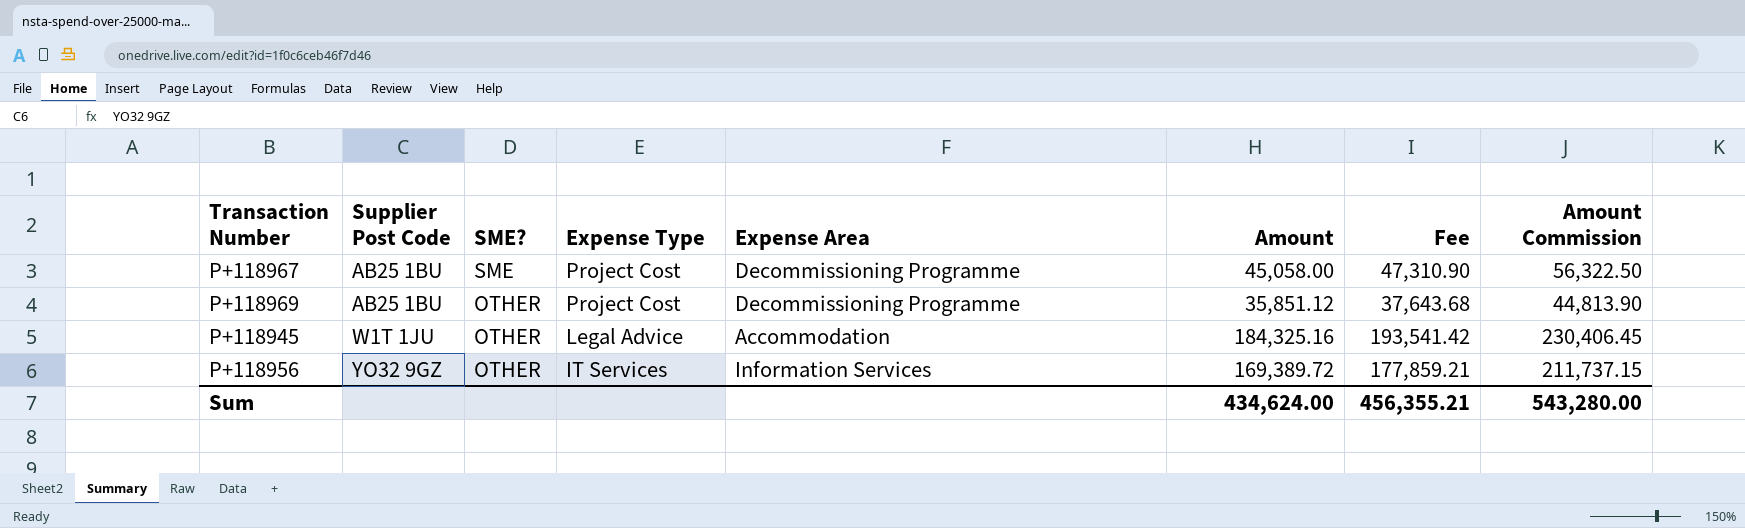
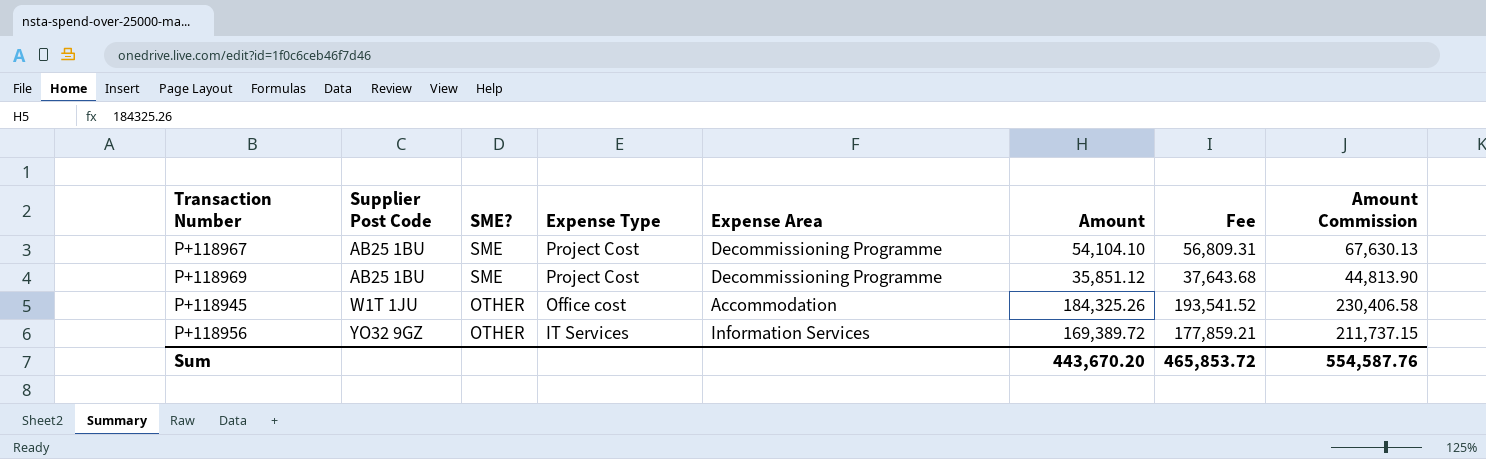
P+118967 | Amount: 45,058.00 -> 54,104.10
P+118967 | Fee: 47,310.90 -> 56,809.31
P+118967 | Amount Commission: 56,322.50 -> 67,630.13
P+118969 | SME?: OTHER -> SME
P+118945 | Expense Type: Legal Advice -> Office cost
P+118945 | Amount: 184,325.16 -> 184,325.26
P+118945 | Fee: 193,541.42 -> 193,541.52
P+118945 | Amount Commission: 230,406.45 -> 230,406.58
Sum | Amount: 434,624.00 -> 443,670.20
Sum | Fee: 456,355.21 -> 465,853.72
Sum | Amount Commission: 543,280.00 -> 554,587.76

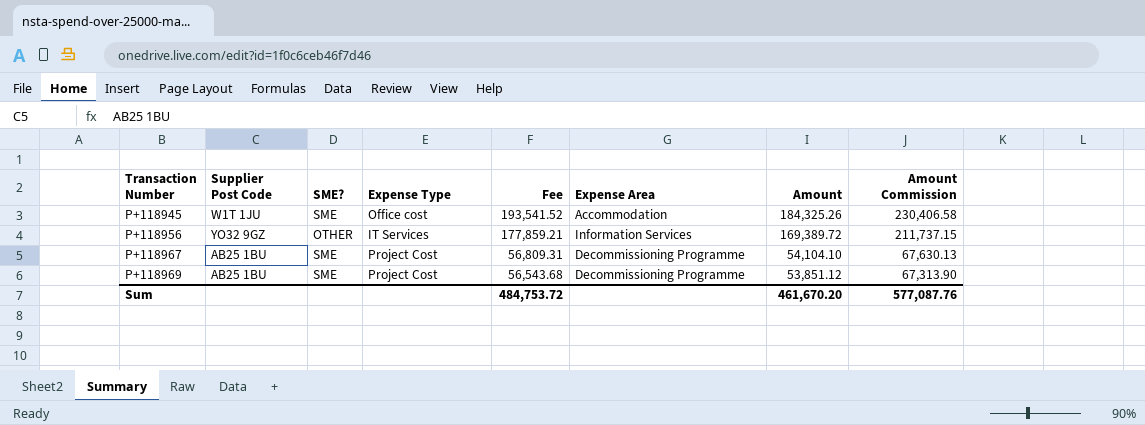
row order: Supplier Post Code ascending -> Transaction Number ascending
column Fee | position: 7 -> 5
P+118945 | SME?: OTHER -> SME
P+118969 | Fee: 37,643.68 -> 56,543.68
P+118969 | Amount: 35,851.12 -> 53,851.12
P+118969 | Amount Commission: 44,813.90 -> 67,313.90
Sum | Fee: 465,853.72 -> 484,753.72
Sum | Amount: 443,670.20 -> 461,670.20
Sum | Amount Commission: 554,587.76 -> 577,087.76

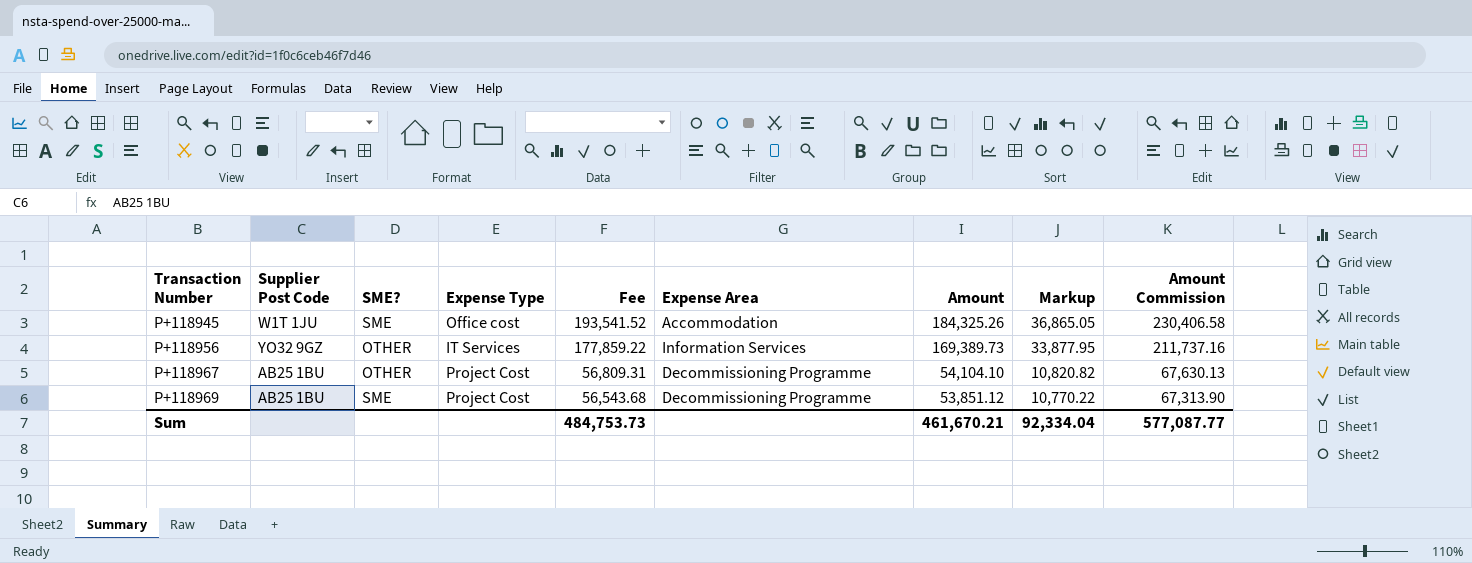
column Markup | formula: none -> [Amount] * 0.2
P+118956 | Fee: 177,859.21 -> 177,859.22
P+118956 | Amount: 169,389.72 -> 169,389.73
P+118956 | Amount Commission: 211,737.15 -> 211,737.16
P+118967 | SME?: SME -> OTHER
Sum | Fee: 484,753.72 -> 484,753.73
Sum | Amount: 461,670.20 -> 461,670.21
Sum | Amount Commission: 577,087.76 -> 577,087.77

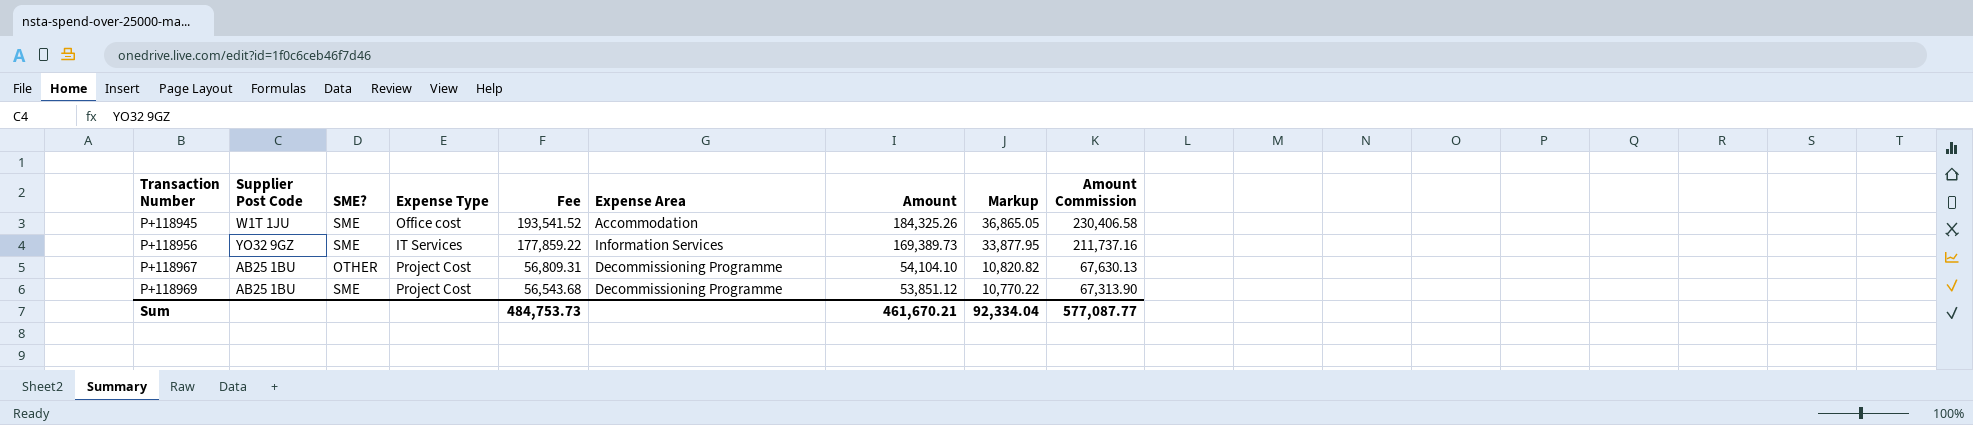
P+118956 | SME?: OTHER -> SME

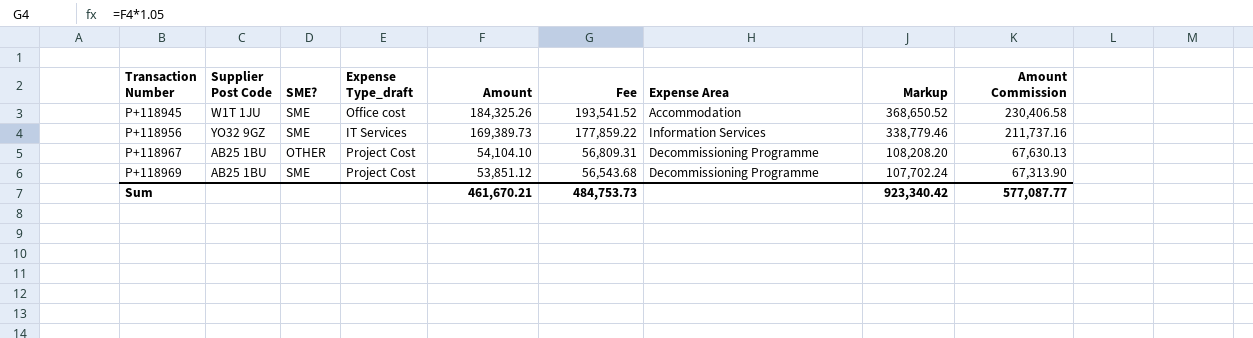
column name: Expense Type -> Expense Type_draft
column Amount | position: 7 -> 5
column Markup | formula: [Amount] * 0.2 -> [Amount] * 2
Sum | Markup: 92,334.04 -> 923,340.42

